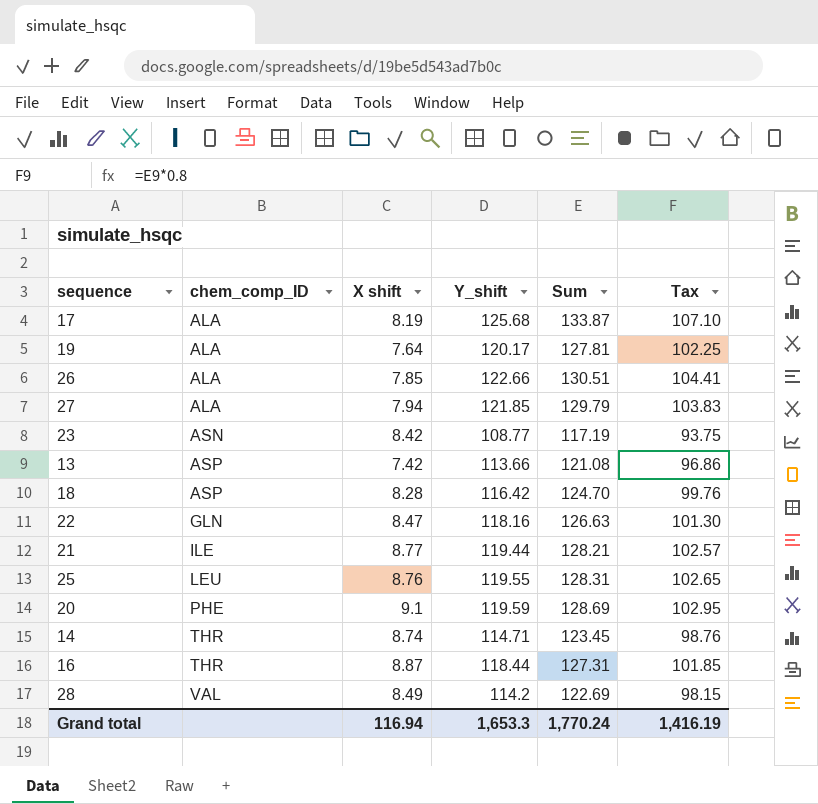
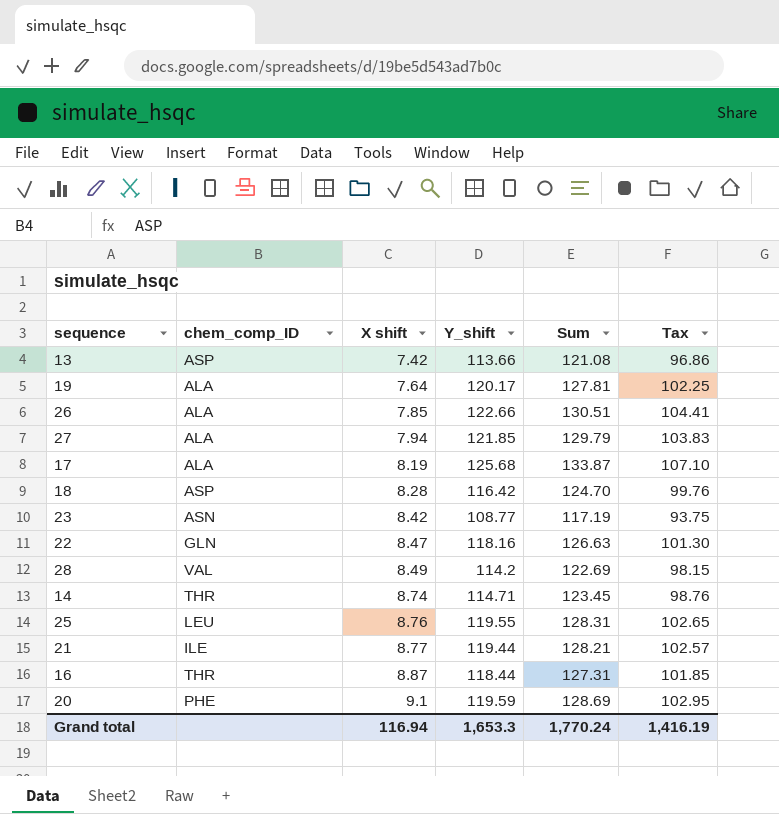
row order: chem_comp_ID ascending -> X shift ascending

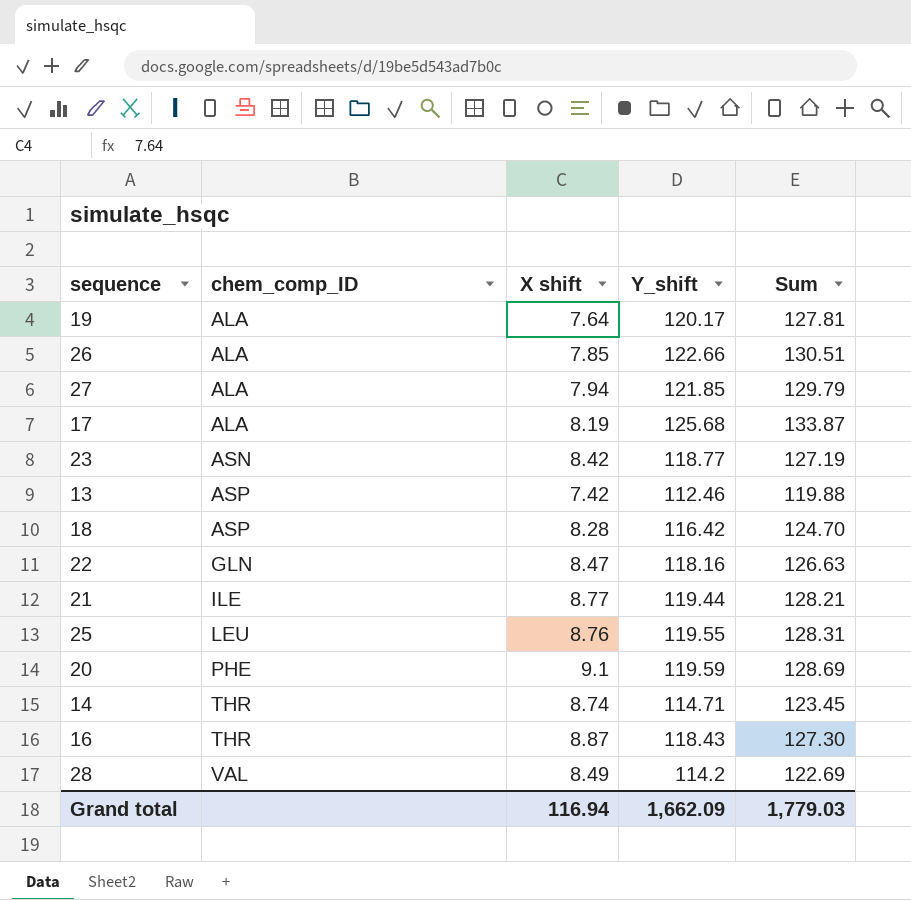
row order: X shift ascending -> chem_comp_ID ascending
column Tax | formula: [Sum] * 0.8 -> none
23 | Y_shift: 108.77 -> 118.77
23 | Sum: 117.19 -> 127.19
13 | Y_shift: 113.66 -> 112.46
13 | Sum: 121.08 -> 119.88
16 | Y_shift: 118.44 -> 118.43
16 | Sum: 127.31 -> 127.30
Grand total | Y_shift: 1,653.3 -> 1,662.09
Grand total | Sum: 1,770.24 -> 1,779.03

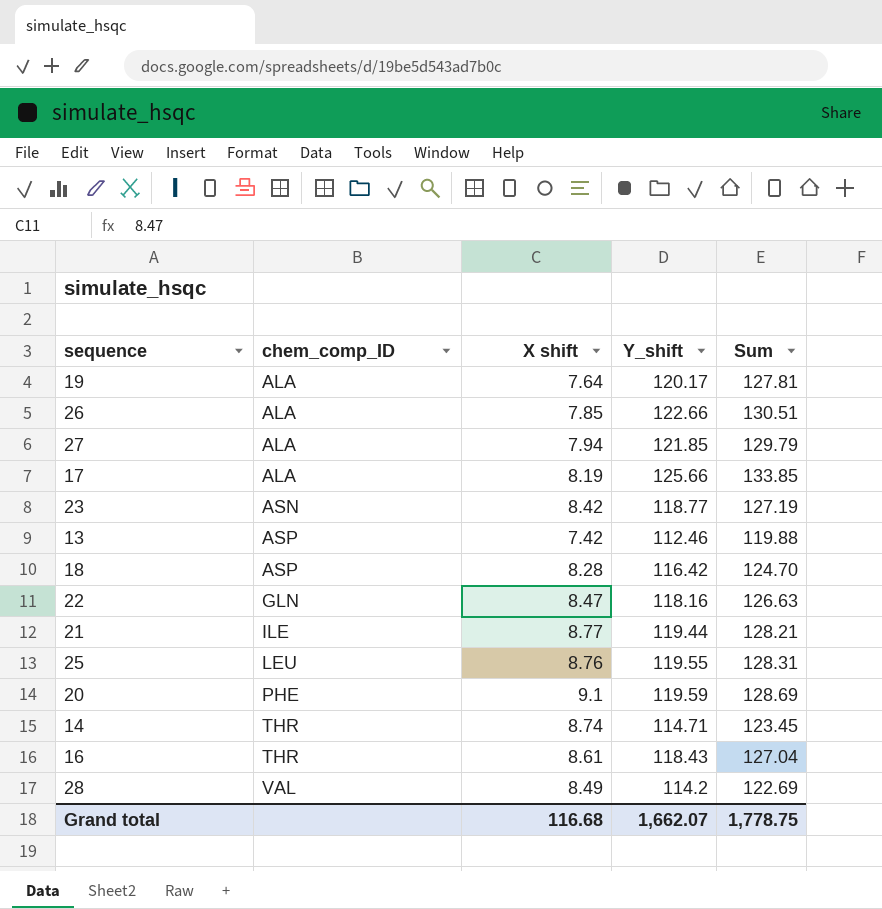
17 | Y_shift: 125.68 -> 125.66
17 | Sum: 133.87 -> 133.85
16 | X shift: 8.87 -> 8.61
16 | Sum: 127.30 -> 127.04
Grand total | X shift: 116.94 -> 116.68
Grand total | Y_shift: 1,662.09 -> 1,662.07
Grand total | Sum: 1,779.03 -> 1,778.75

